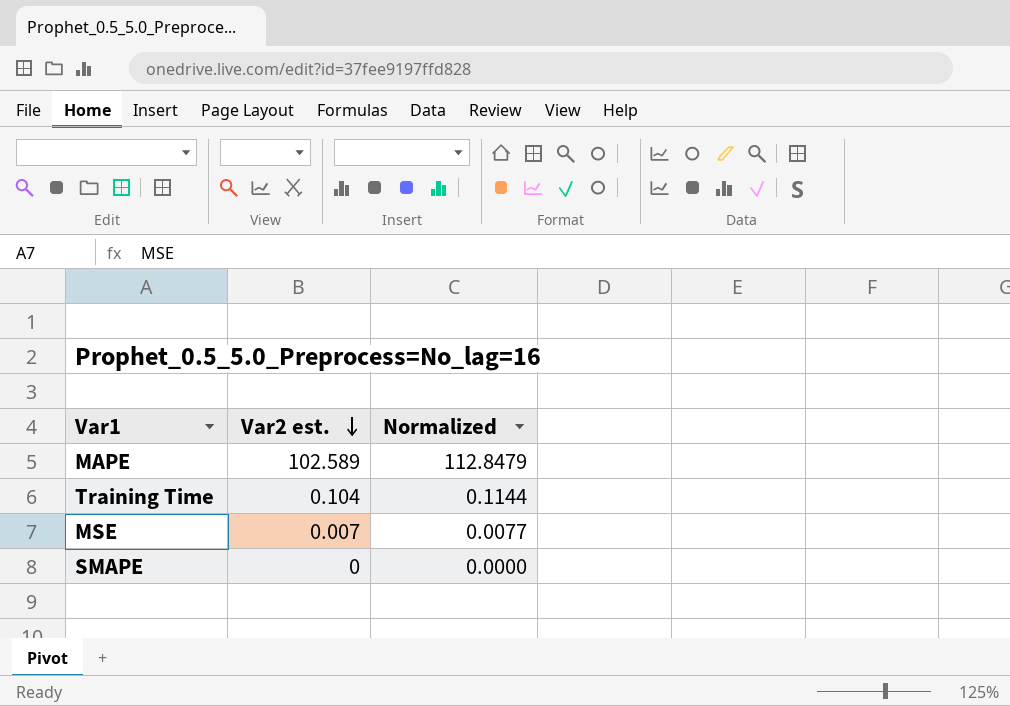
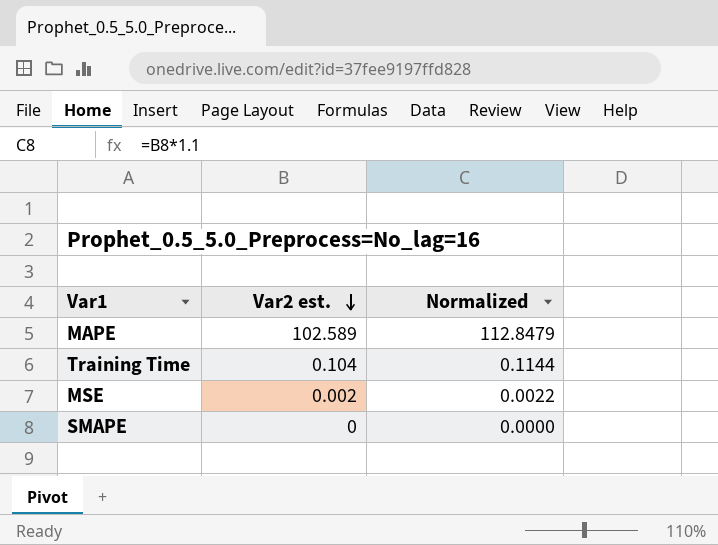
MSE | Var2 est.: 0.007 -> 0.002
MSE | Normalized: 0.0077 -> 0.0022

